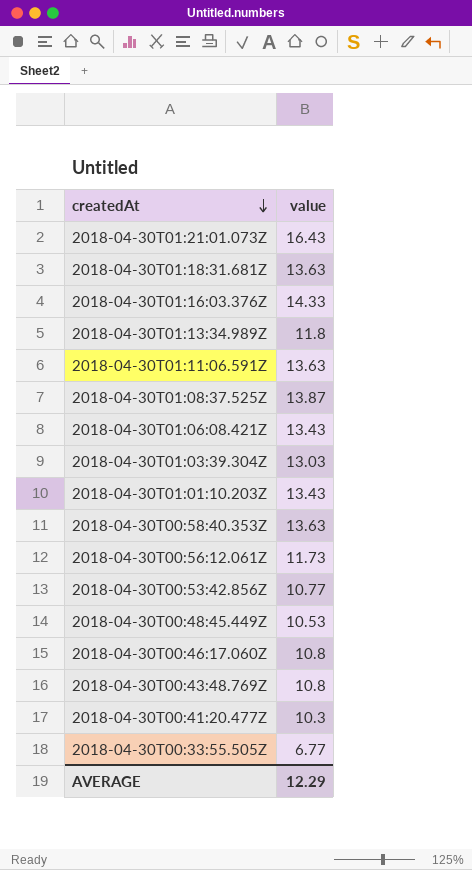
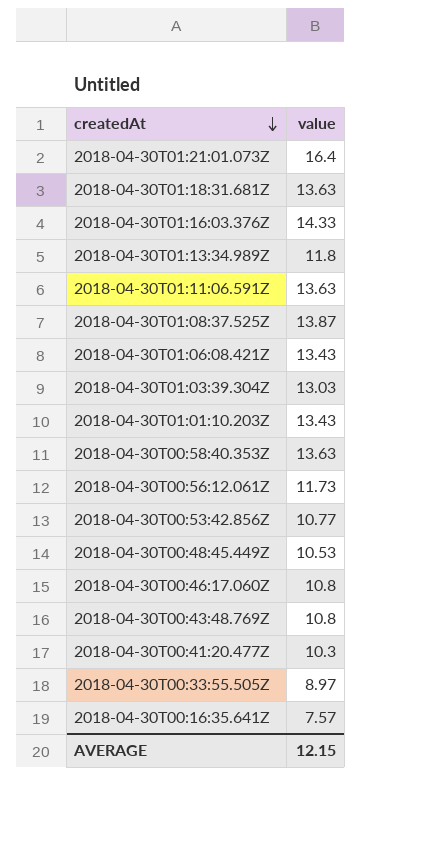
2018-04-30T01:21:01.073Z | value: 16.43 -> 16.4
2018-04-30T00:33:55.505Z | value: 6.77 -> 8.97
row 2018-04-30T00:16:35.641Z: none -> 7.57
AVERAGE | value: 12.29 -> 12.15

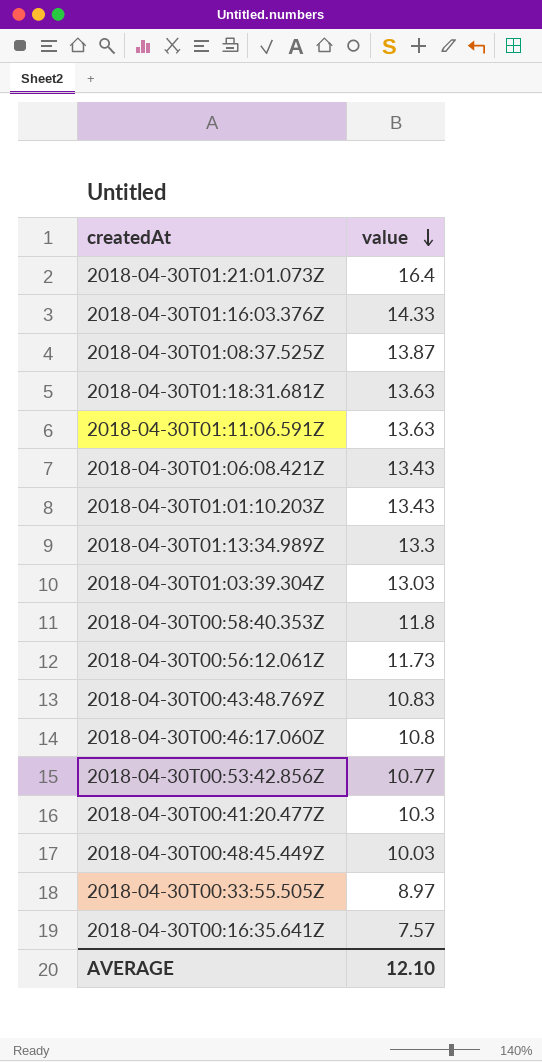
row order: createdAt descending -> value descending
2018-04-30T01:13:34.989Z | value: 11.8 -> 13.3
2018-04-30T00:58:40.353Z | value: 13.63 -> 11.8
2018-04-30T00:43:48.769Z | value: 10.8 -> 10.83
2018-04-30T00:48:45.449Z | value: 10.53 -> 10.03
AVERAGE | value: 12.15 -> 12.10

